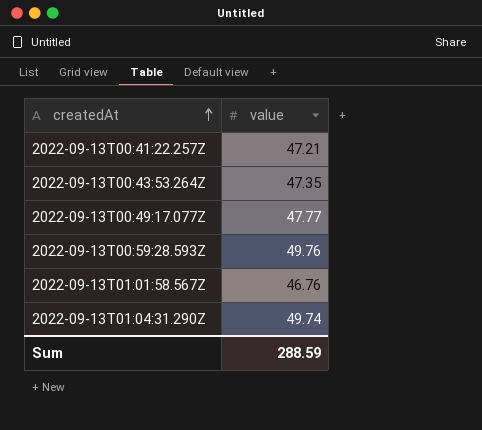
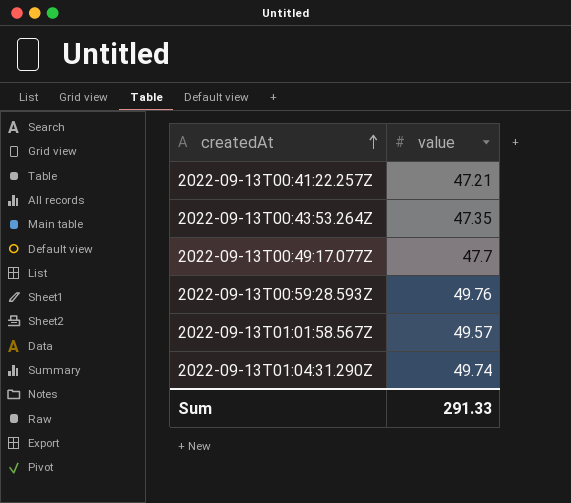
2022-09-13T00:49:17.077Z | value: 47.77 -> 47.7
2022-09-13T01:01:58.567Z | value: 46.76 -> 49.57
Sum | value: 288.59 -> 291.33

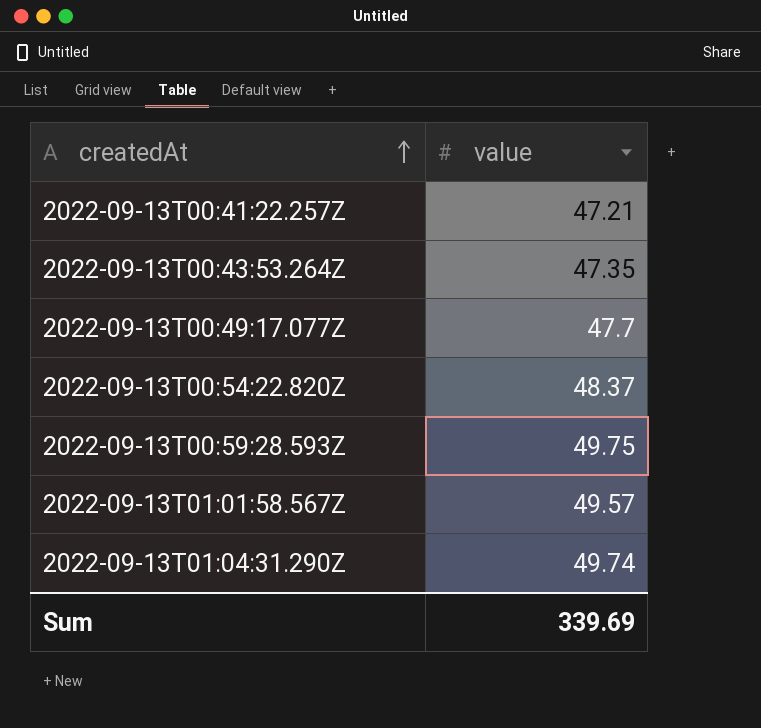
row 2022-09-13T00:54:22.820Z: none -> 48.37
2022-09-13T00:59:28.593Z | value: 49.76 -> 49.75
Sum | value: 291.33 -> 339.69

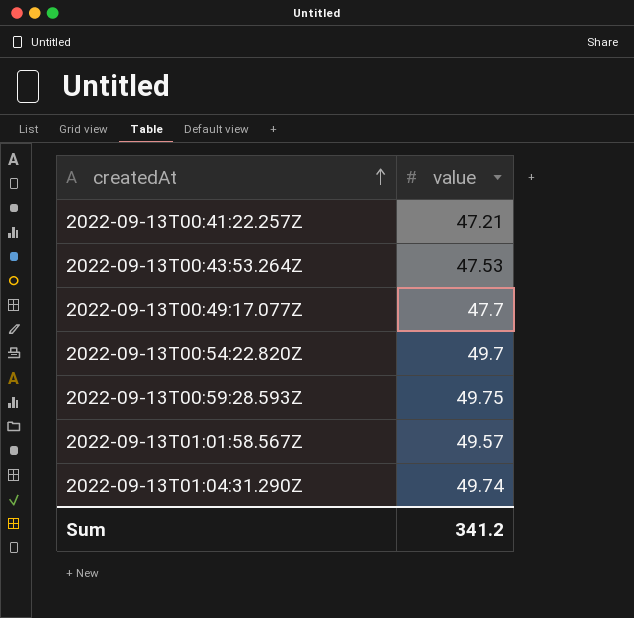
2022-09-13T00:43:53.264Z | value: 47.35 -> 47.53
2022-09-13T00:54:22.820Z | value: 48.37 -> 49.7
Sum | value: 339.69 -> 341.2

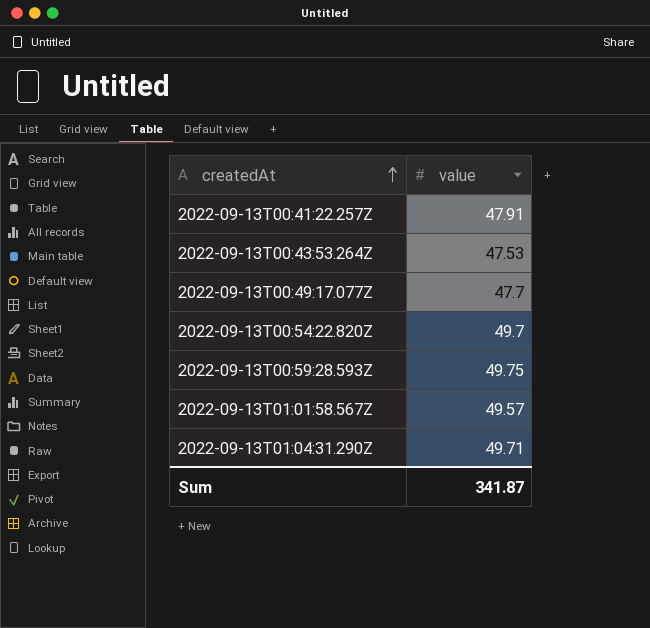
2022-09-13T00:41:22.257Z | value: 47.21 -> 47.91
2022-09-13T01:04:31.290Z | value: 49.74 -> 49.71
Sum | value: 341.2 -> 341.87

